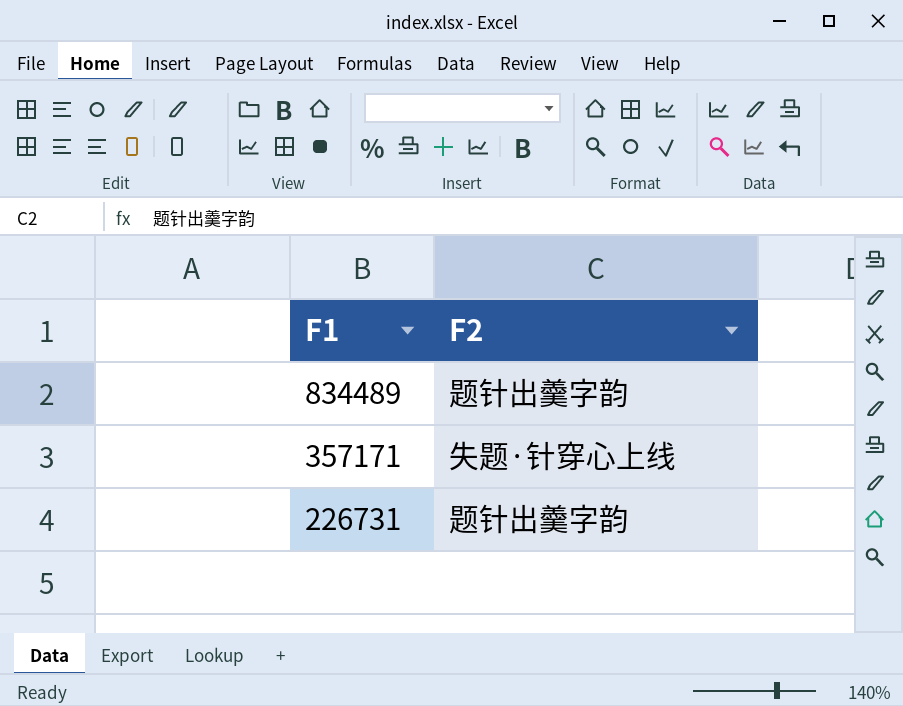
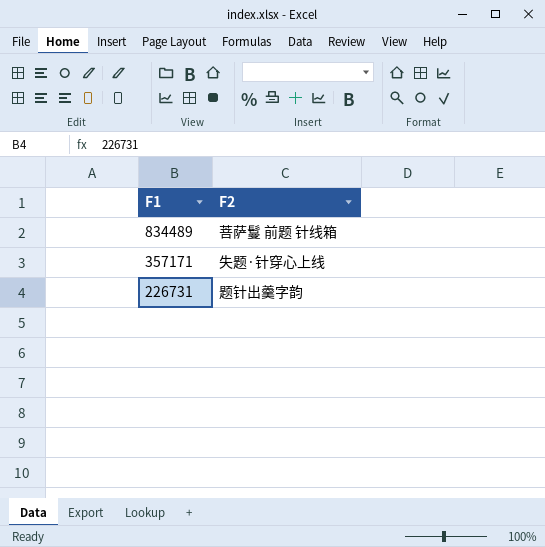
834489 | F2: 题针出羹字韵 -> 菩萨鬘 前题 针线箱

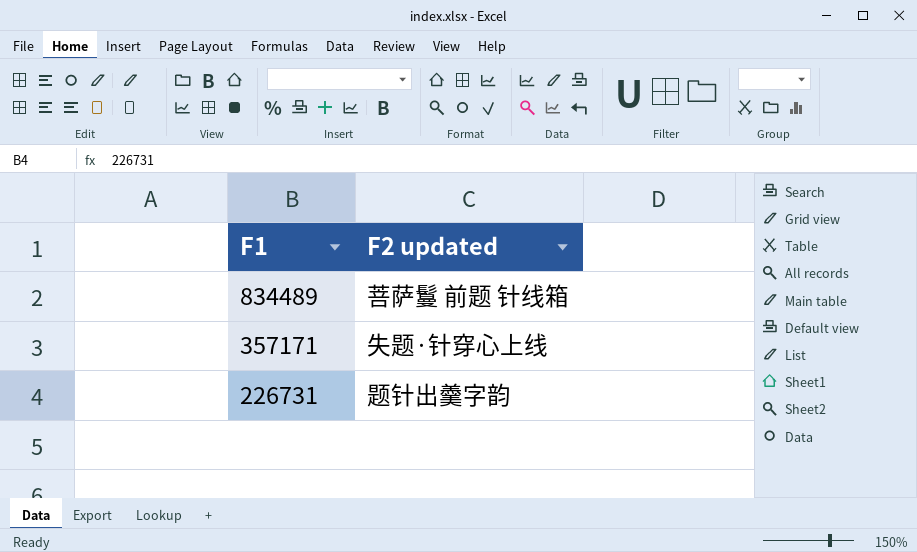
column name: F2 -> F2 updated

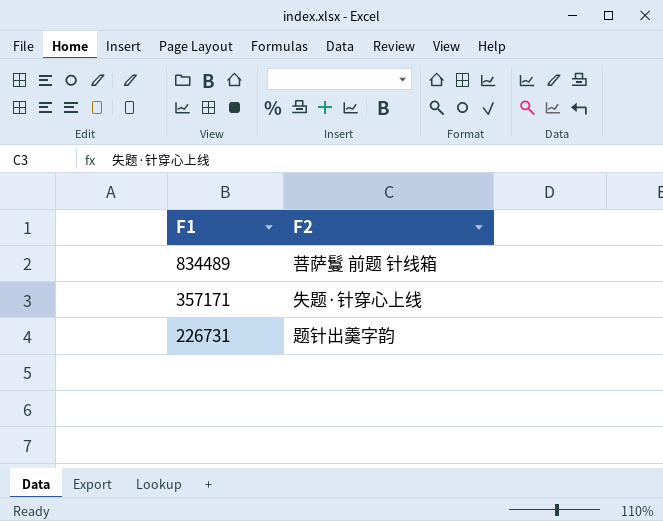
column name: F2 updated -> F2

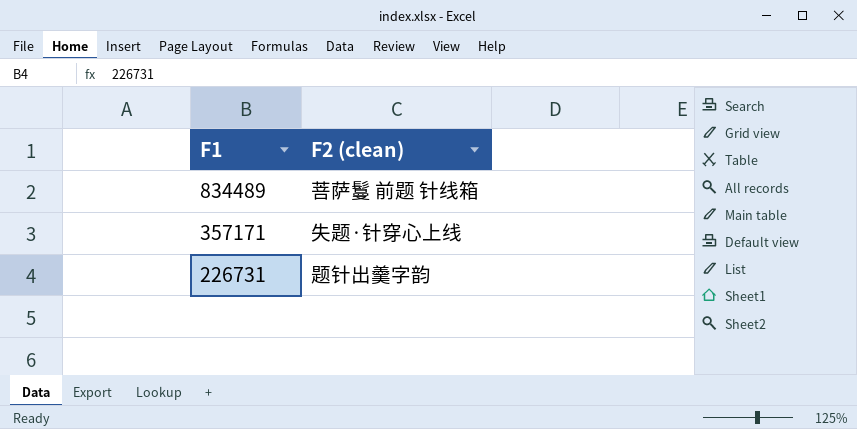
column name: F2 -> F2 (clean)

